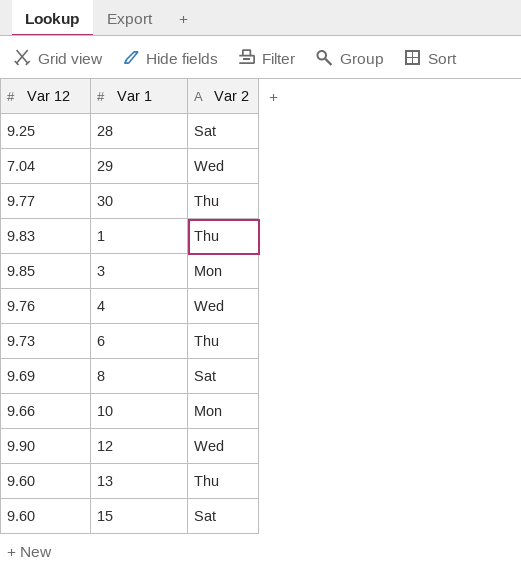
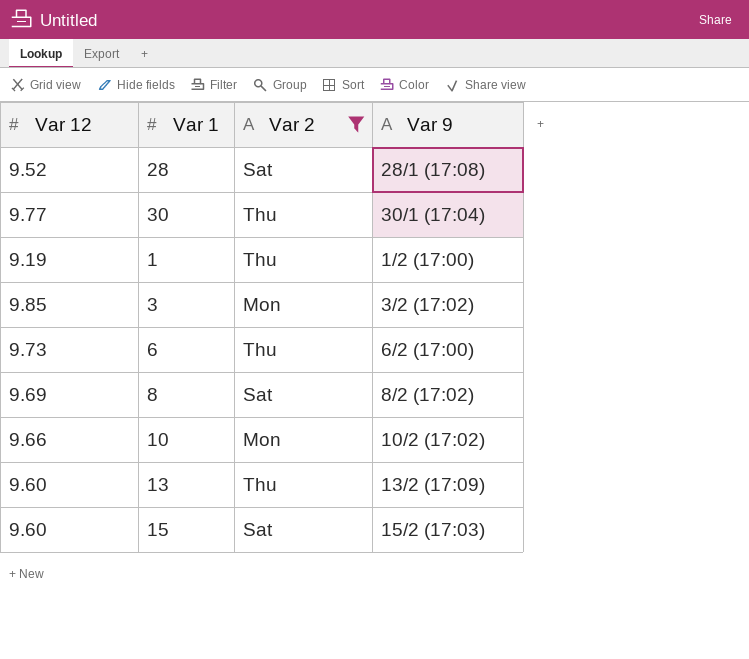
filter: none -> Var 2 != Wed
column Var 9 | position: none -> 4
28 | Var 12: 9.25 -> 9.52
1 | Var 12: 9.83 -> 9.19

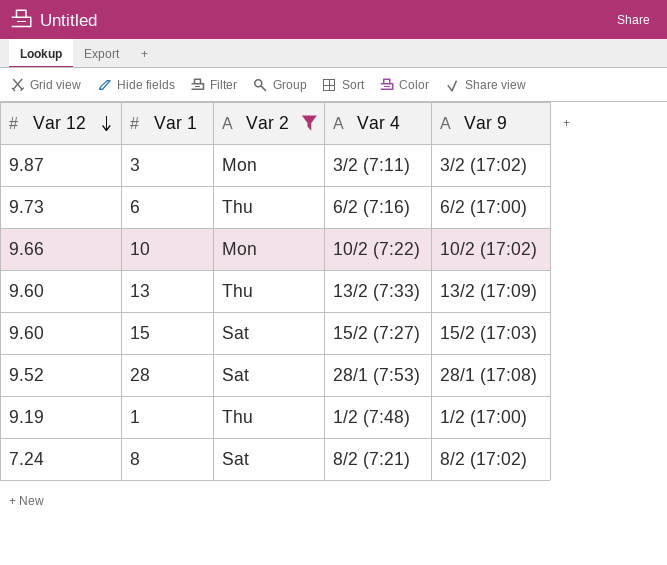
row order: none -> Var 12 descending
column Var 4 | position: none -> 4
row 30: 9.77 | Thu | 30/1 (17:04) -> none
3 | Var 12: 9.85 -> 9.87
8 | Var 12: 9.69 -> 7.24

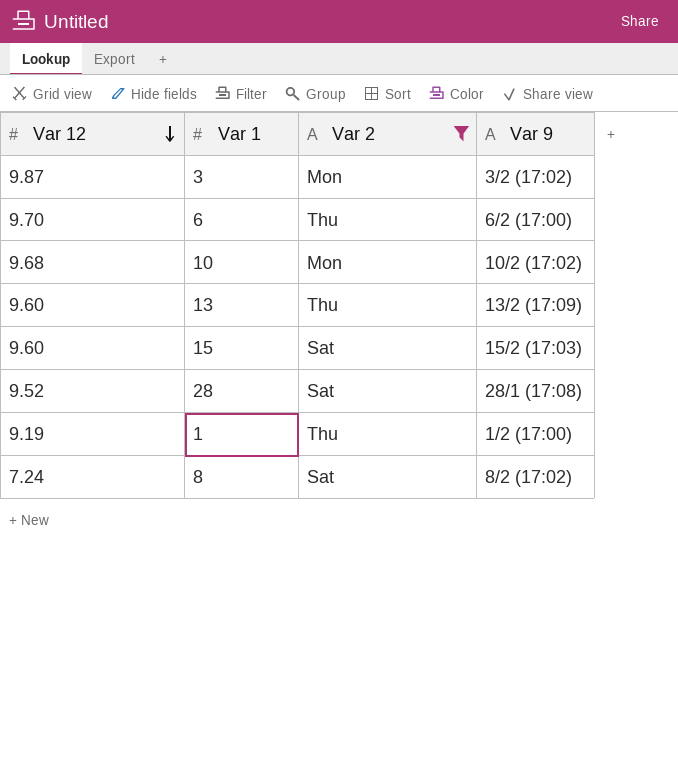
column Var 4 | position: 4 -> none
6 | Var 12: 9.73 -> 9.70
10 | Var 12: 9.66 -> 9.68

